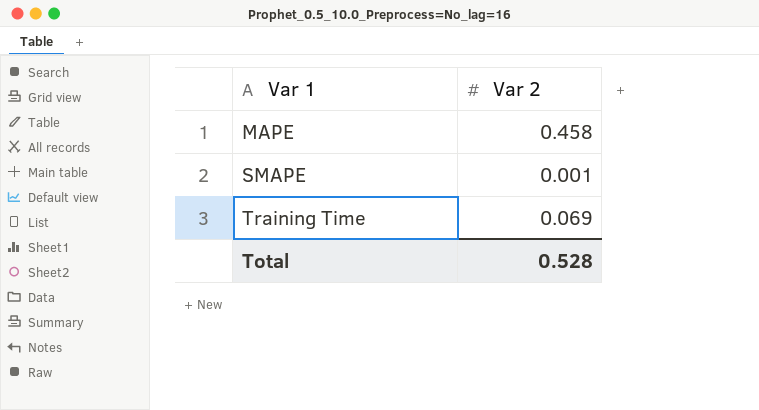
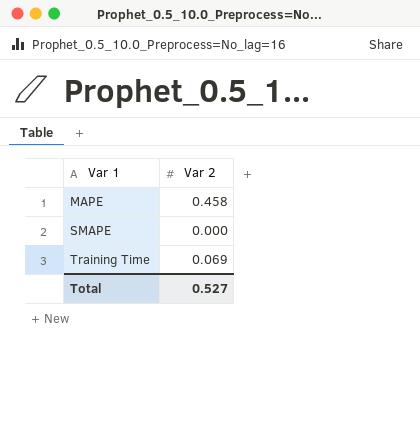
SMAPE | Var 2: 0.001 -> 0.000
Total | Var 2: 0.528 -> 0.527

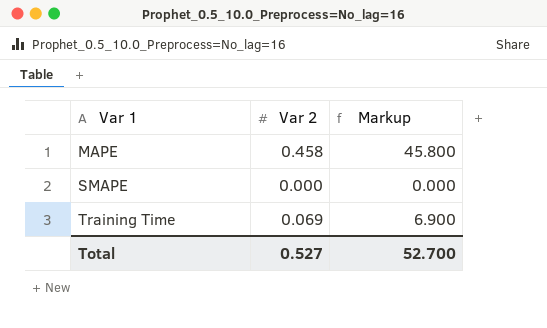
column Markup | formula: none -> [Var 2] * 100

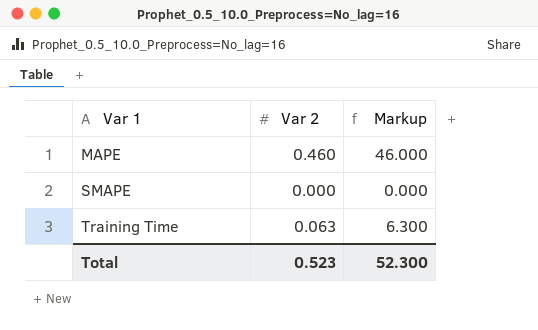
MAPE | Var 2: 0.458 -> 0.460
MAPE | Markup: 45.800 -> 46.000
Training Time | Var 2: 0.069 -> 0.063
Training Time | Markup: 6.900 -> 6.300
Total | Var 2: 0.527 -> 0.523
Total | Markup: 52.700 -> 52.300

